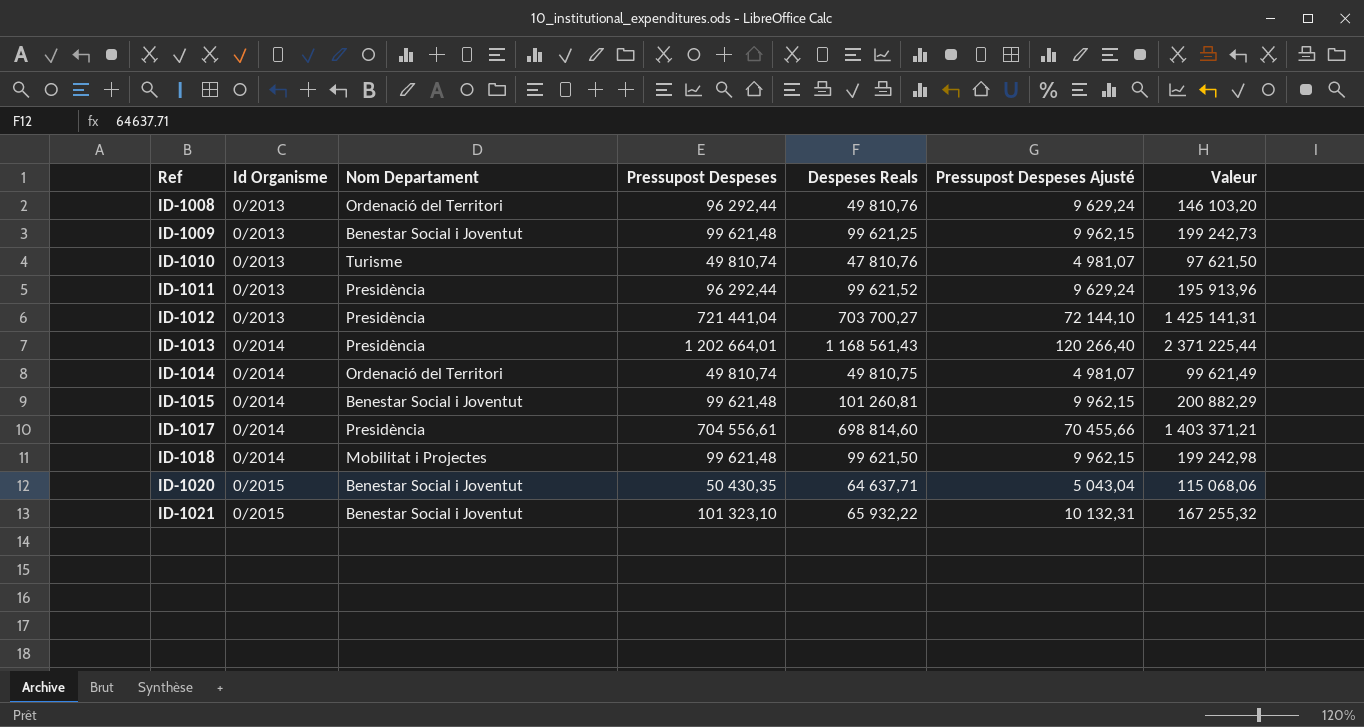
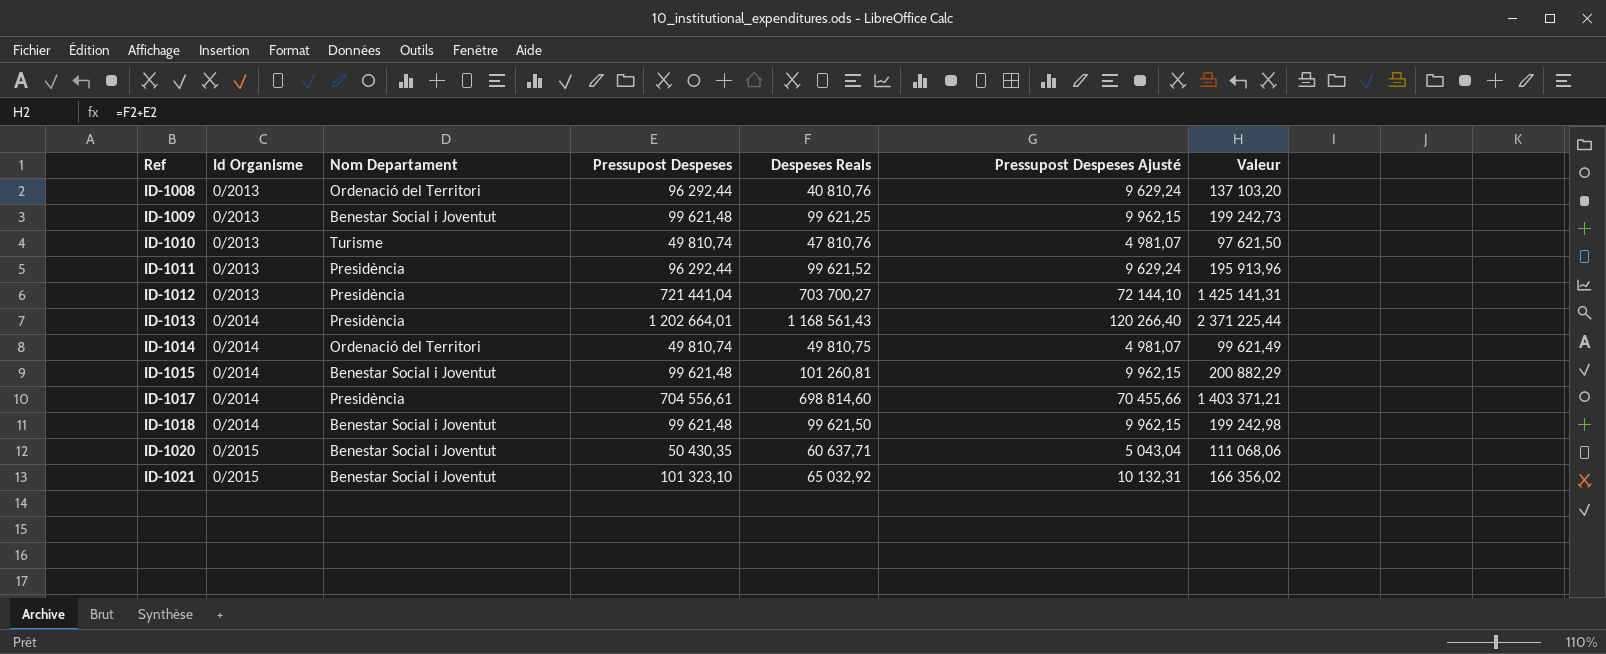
ID-1008 | Despeses Reals: 49 810,76 -> 40 810,76
ID-1008 | Valeur: 146 103,20 -> 137 103,20
ID-1018 | Nom Departament: Mobilitat i Projectes -> Benestar Social i Joventut
ID-1020 | Despeses Reals: 64 637,71 -> 60 637,71
ID-1020 | Valeur: 115 068,06 -> 111 068,06
ID-1021 | Despeses Reals: 65 932,22 -> 65 032,92
ID-1021 | Valeur: 167 255,32 -> 166 356,02

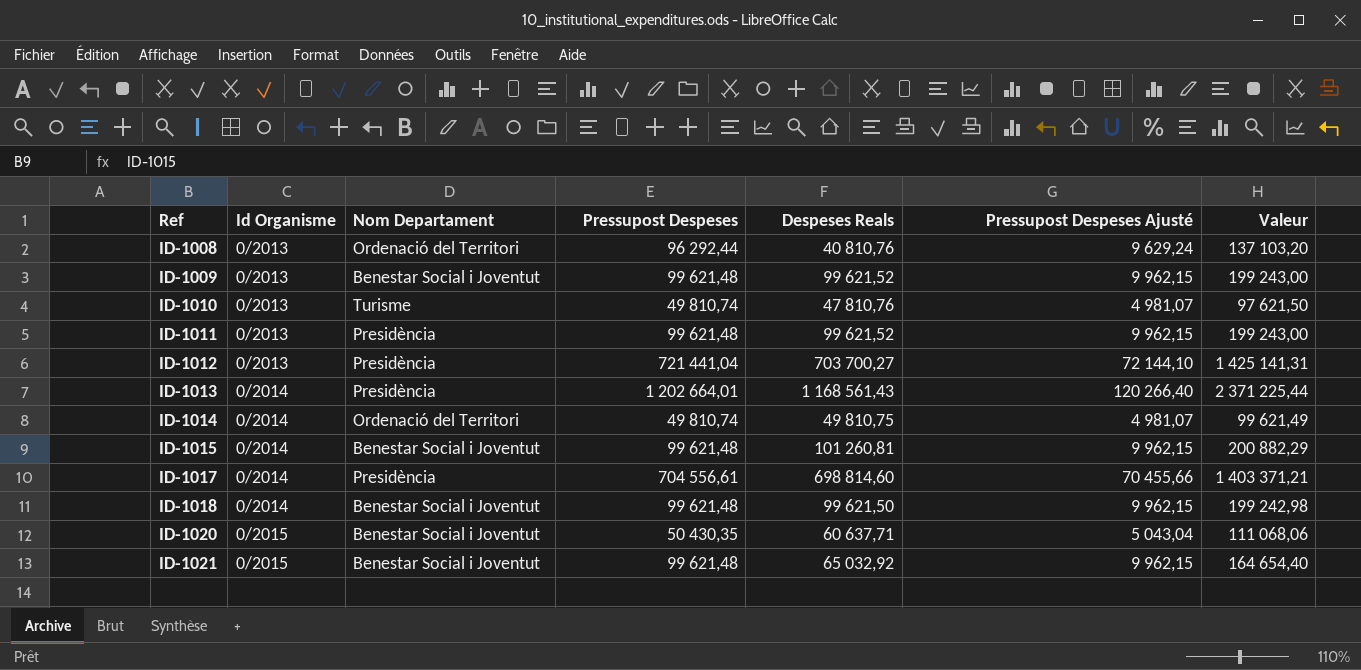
ID-1009 | Despeses Reals: 99 621,25 -> 99 621,52
ID-1009 | Valeur: 199 242,73 -> 199 243,00
ID-1011 | Pressupost Despeses: 96 292,44 -> 99 621,48
ID-1011 | Pressupost Despeses Ajusté: 9 629,24 -> 9 962,15
ID-1011 | Valeur: 195 913,96 -> 199 243,00
ID-1021 | Pressupost Despeses: 101 323,10 -> 99 621,48
ID-1021 | Pressupost Despeses Ajusté: 10 132,31 -> 9 962,15
ID-1021 | Valeur: 166 356,02 -> 164 654,40

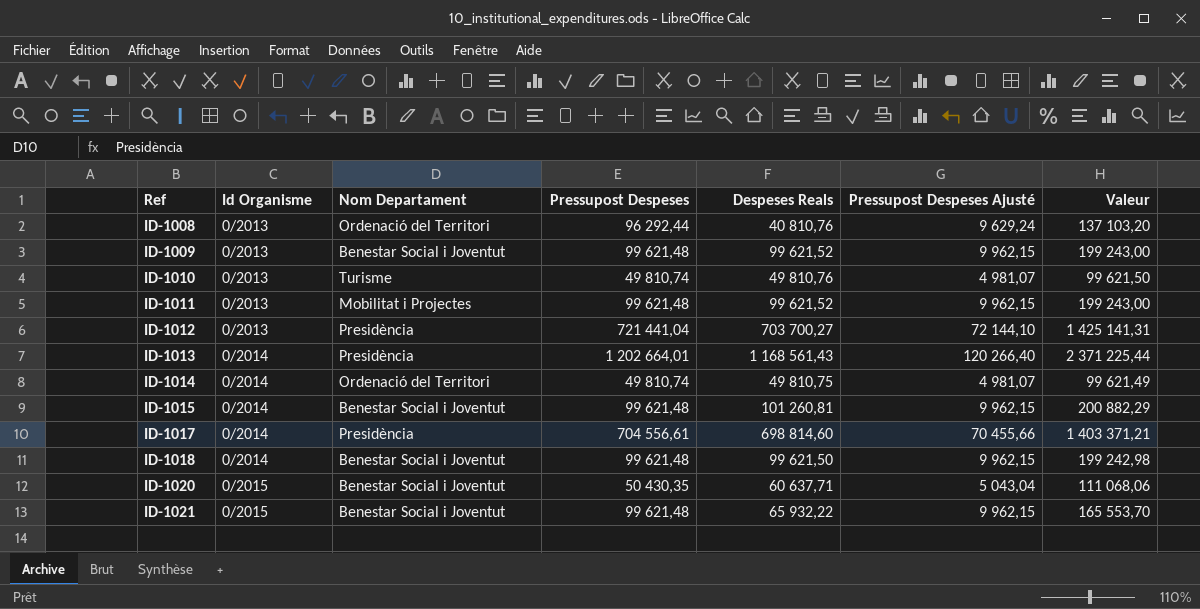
ID-1010 | Despeses Reals: 47 810,76 -> 49 810,76
ID-1010 | Valeur: 97 621,50 -> 99 621,50
ID-1011 | Nom Departament: Presidència -> Mobilitat i Projectes
ID-1021 | Despeses Reals: 65 032,92 -> 65 932,22
ID-1021 | Valeur: 164 654,40 -> 165 553,70

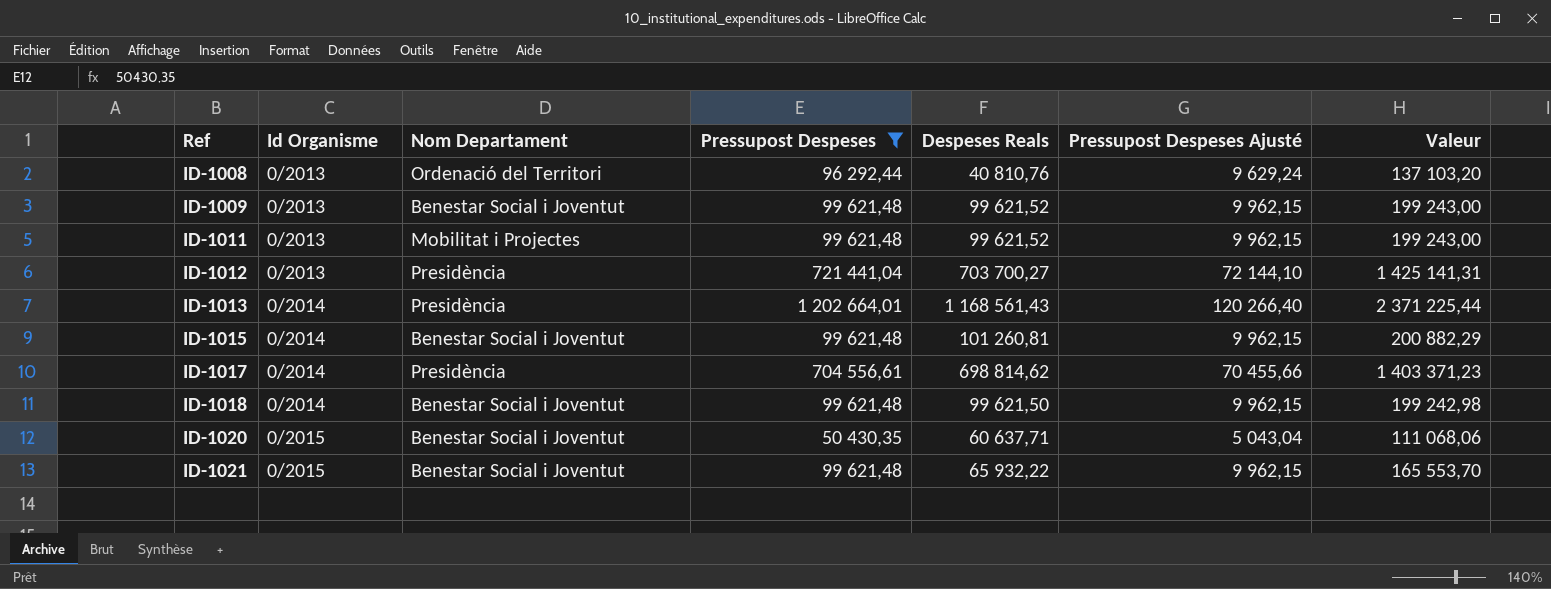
filter: none -> Pressupost Despeses != 49 810,74
ID-1017 | Despeses Reals: 698 814,60 -> 698 814,62
ID-1017 | Valeur: 1 403 371,21 -> 1 403 371,23

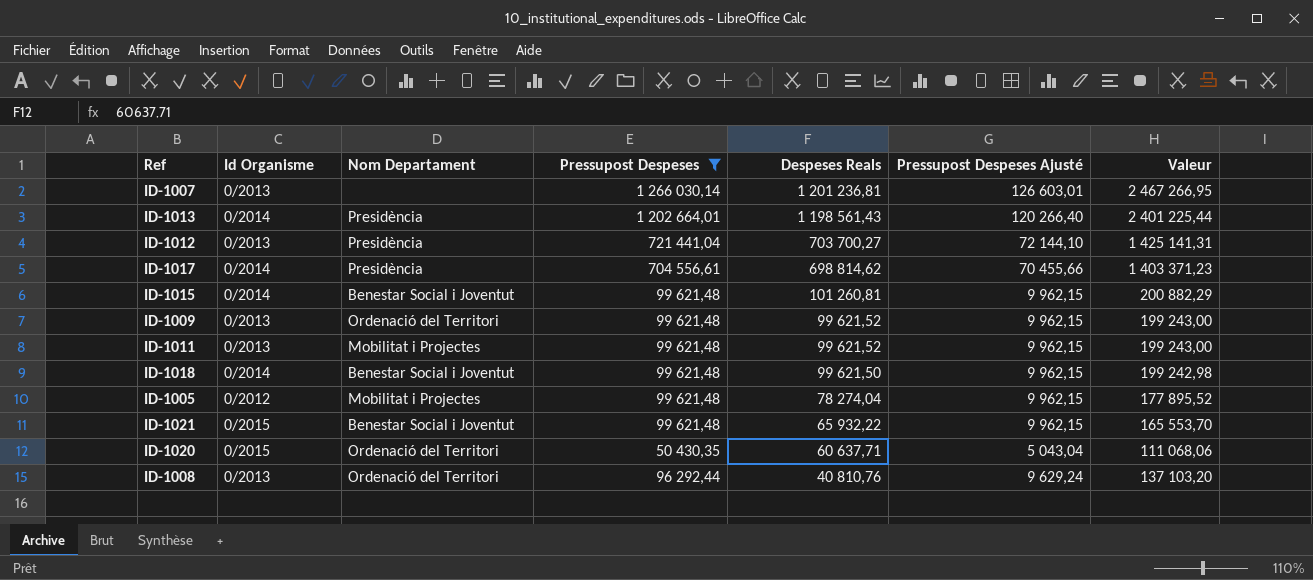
row order: Ref ascending -> Despeses Reals descending
row ID-1007: none -> 0/2013 | none | 1 266 030,14 | 1 201 236,81 | 126 603,01 | 2 467 266,95
ID-1013 | Despeses Reals: 1 168 561,43 -> 1 198 561,43
ID-1013 | Valeur: 2 371 225,44 -> 2 401 225,44
ID-1009 | Nom Departament: Benestar Social i Joventut -> Ordenació del Territori
row ID-1005: none -> 0/2012 | Mobilitat i Projectes | 99 621,48 | 78 274,04 | 9 962,15 | 177 895,52
ID-1020 | Nom Departament: Benestar Social i Joventut -> Ordenació del Territori

